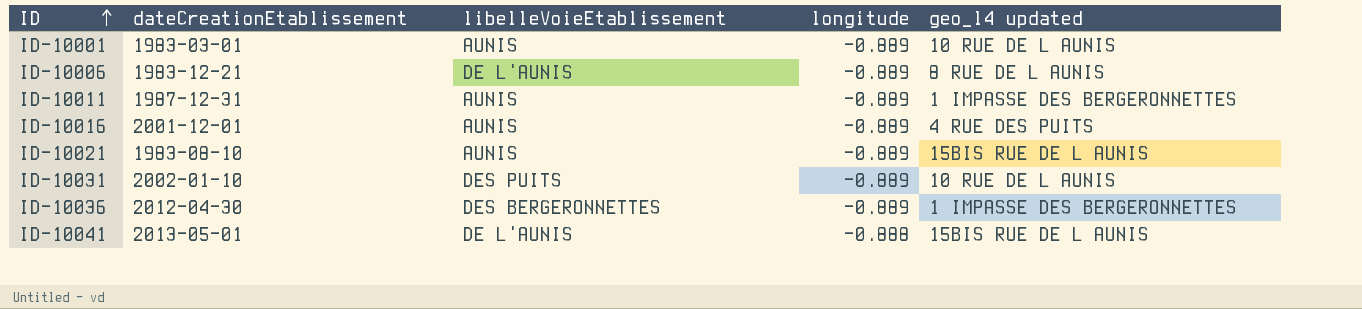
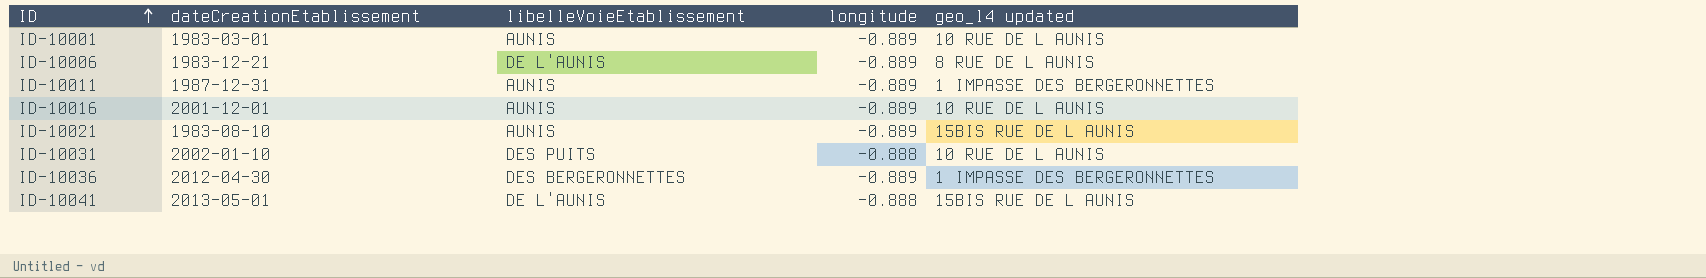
ID-10016 | geo_l4 updated: 4 RUE DES PUITS -> 10 RUE DE L AUNIS
ID-10031 | longitude: -0.889 -> -0.888

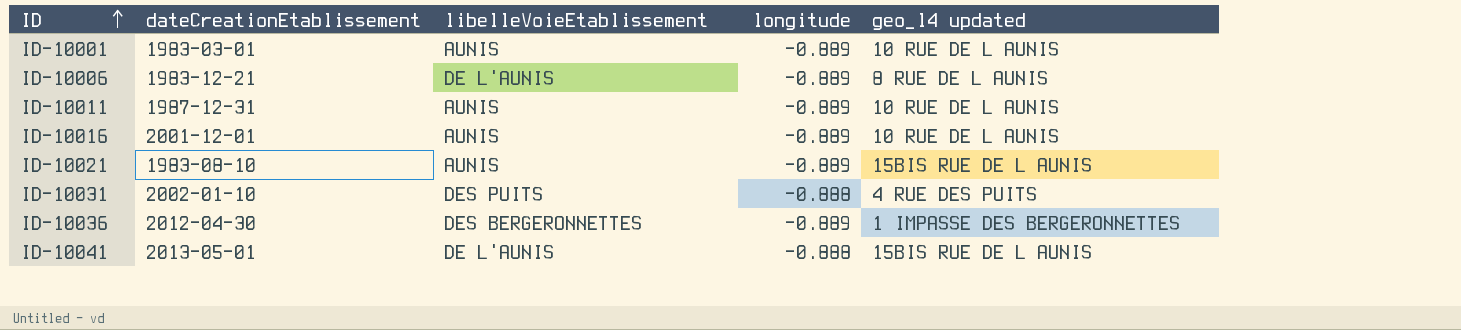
ID-10011 | geo_l4 updated: 1 IMPASSE DES BERGERONNETTES -> 10 RUE DE L AUNIS
ID-10031 | geo_l4 updated: 10 RUE DE L AUNIS -> 4 RUE DES PUITS

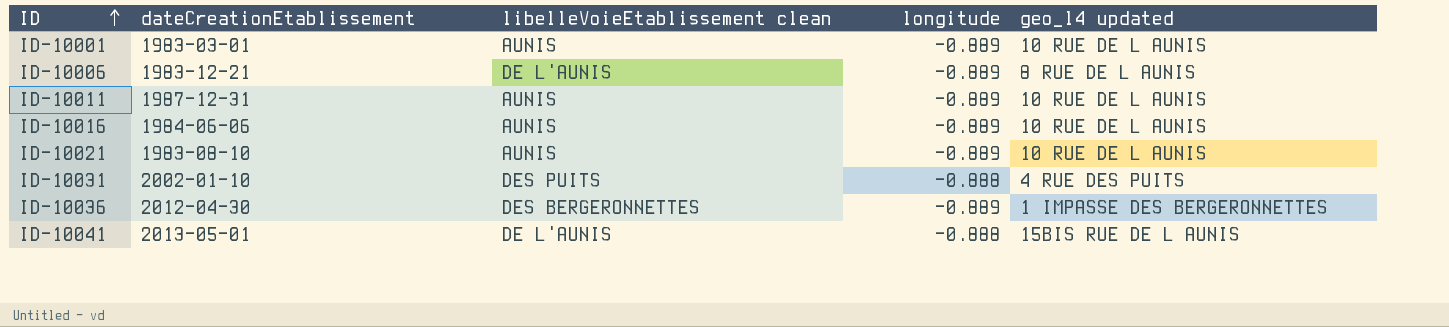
column name: libelleVoieEtablissement -> libelleVoieEtablissement clean
ID-10016 | dateCreationEtablissement: 2001-12-01 -> 1984-06-06
ID-10021 | geo_l4 updated: 15BIS RUE DE L AUNIS -> 10 RUE DE L AUNIS

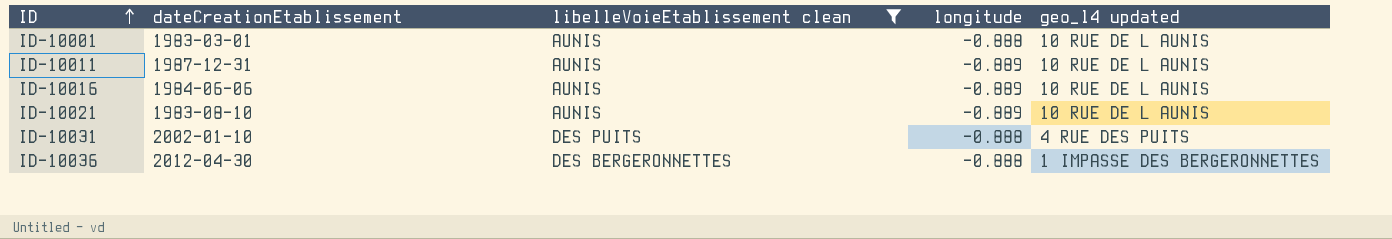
filter: none -> libelleVoieEtablissement clean != DE L'AUNIS
ID-10001 | longitude: -0.889 -> -0.888
ID-10036 | longitude: -0.889 -> -0.888

